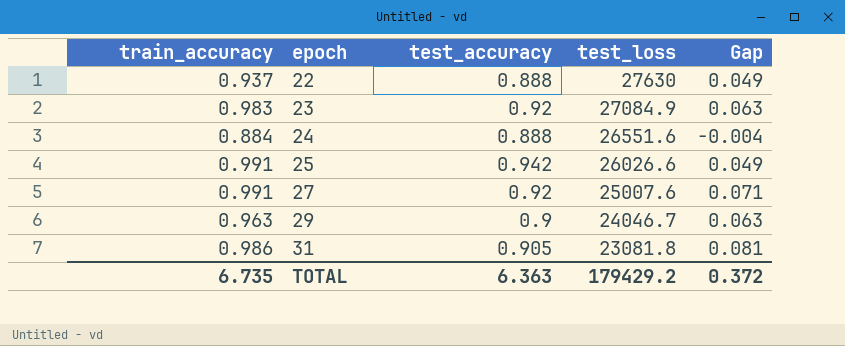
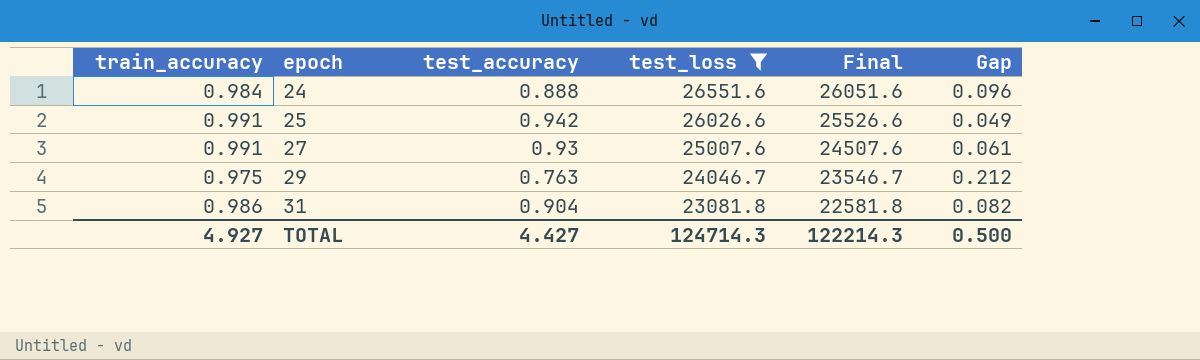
filter: none -> test_loss <= 26551.6
column Final | formula: none -> [test_loss] - 500
24 | train_accuracy: 0.884 -> 0.984
24 | Gap: -0.004 -> 0.096
27 | test_accuracy: 0.92 -> 0.93
27 | Gap: 0.071 -> 0.061
29 | train_accuracy: 0.963 -> 0.975
29 | test_accuracy: 0.9 -> 0.763
29 | Gap: 0.063 -> 0.212
31 | test_accuracy: 0.905 -> 0.904
31 | Gap: 0.081 -> 0.082
TOTAL | train_accuracy: 6.735 -> 4.927
TOTAL | test_accuracy: 6.363 -> 4.427
TOTAL | test_loss: 179429.2 -> 124714.3
TOTAL | Gap: 0.372 -> 0.500

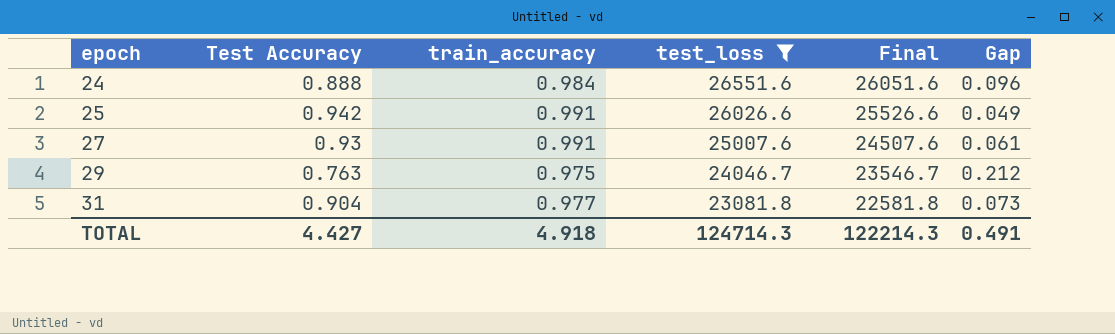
column name: test_accuracy -> Test Accuracy
column train_accuracy | position: 1 -> 3
31 | train_accuracy: 0.986 -> 0.977
31 | Gap: 0.082 -> 0.073
TOTAL | train_accuracy: 4.927 -> 4.918
TOTAL | Gap: 0.500 -> 0.491

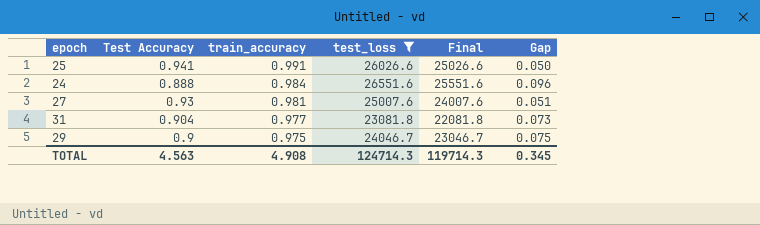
row order: epoch ascending -> train_accuracy descending
column Final | formula: [test_loss] - 500 -> [test_loss] - 1000
25 | Test Accuracy: 0.942 -> 0.941
25 | Gap: 0.049 -> 0.050
27 | train_accuracy: 0.991 -> 0.981
27 | Gap: 0.061 -> 0.051
29 | Test Accuracy: 0.763 -> 0.9
29 | Gap: 0.212 -> 0.075
TOTAL | Test Accuracy: 4.427 -> 4.563
TOTAL | train_accuracy: 4.918 -> 4.908
TOTAL | Final: 122214.3 -> 119714.3
TOTAL | Gap: 0.491 -> 0.345

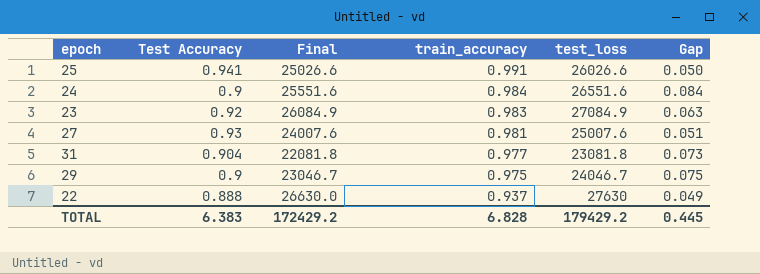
filter: test_loss <= 26551.6 -> none
column Final | position: 5 -> 3
24 | Test Accuracy: 0.888 -> 0.9
24 | Gap: 0.096 -> 0.084
TOTAL | Test Accuracy: 4.563 -> 6.383
TOTAL | Final: 119714.3 -> 172429.2
TOTAL | train_accuracy: 4.908 -> 6.828
TOTAL | test_loss: 124714.3 -> 179429.2
TOTAL | Gap: 0.345 -> 0.445

